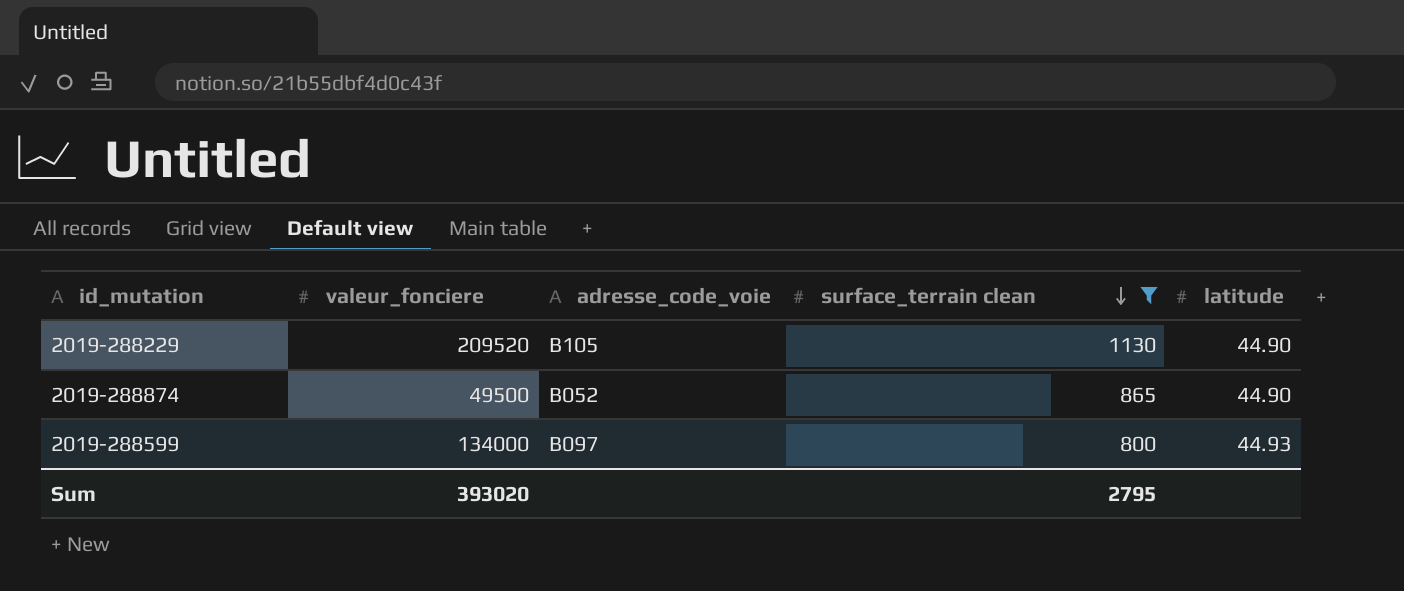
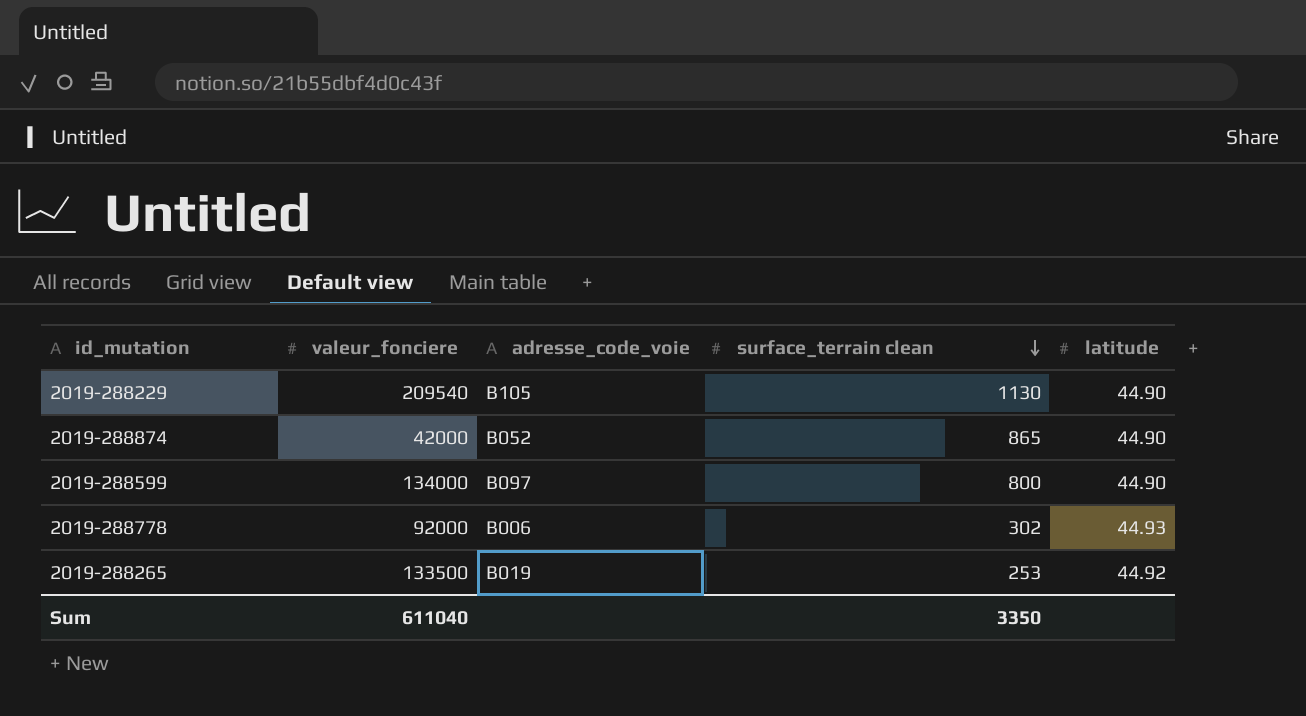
filter: surface_terrain clean >= 800 -> none
2019-288229 | valeur_fonciere: 209520 -> 209540
2019-288874 | valeur_fonciere: 49500 -> 42000
2019-288599 | latitude: 44.93 -> 44.90
Sum | valeur_fonciere: 393020 -> 611040
Sum | surface_terrain clean: 2795 -> 3350

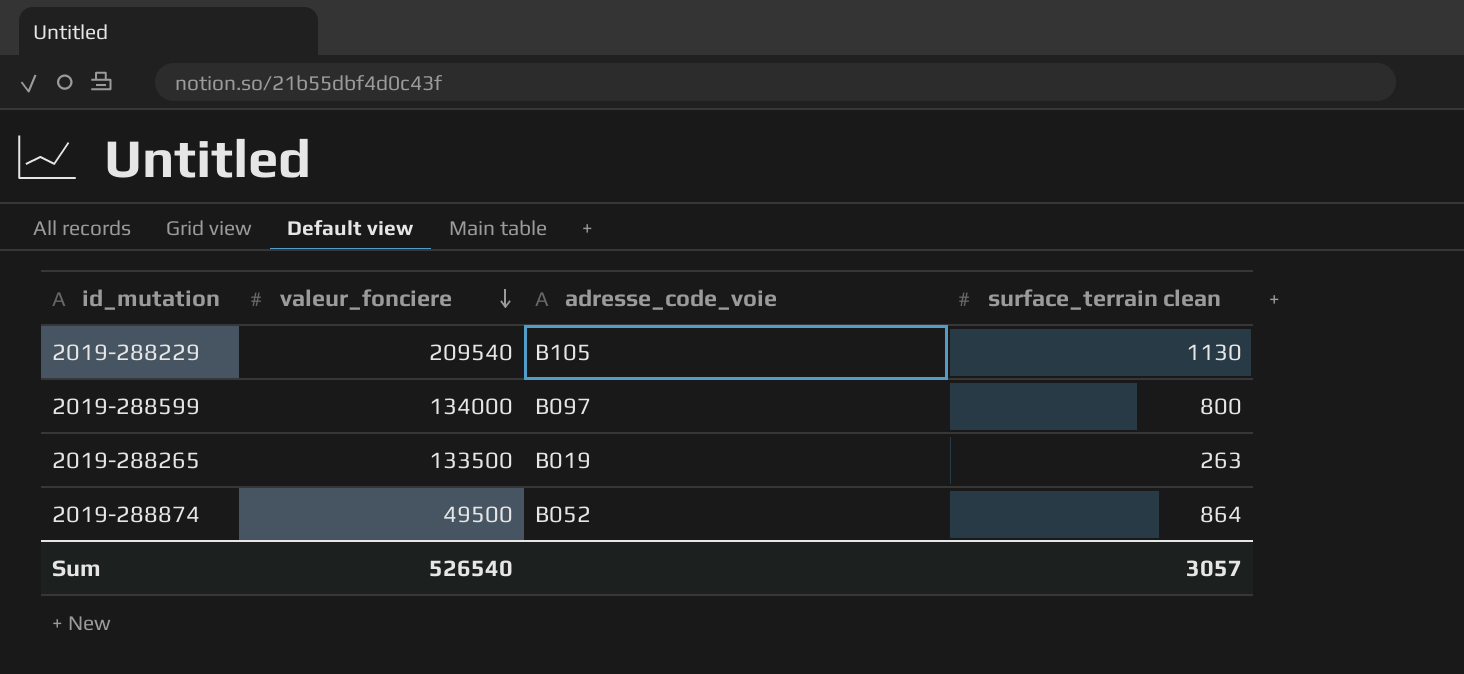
row order: surface_terrain clean descending -> valeur_fonciere descending
column latitude | position: 5 -> none
row 2019-288778: 92000 | B006 | 302 | 44.93 -> none
2019-288265 | surface_terrain clean: 253 -> 263
2019-288874 | valeur_fonciere: 42000 -> 49500
2019-288874 | surface_terrain clean: 865 -> 864
Sum | valeur_fonciere: 611040 -> 526540
Sum | surface_terrain clean: 3350 -> 3057

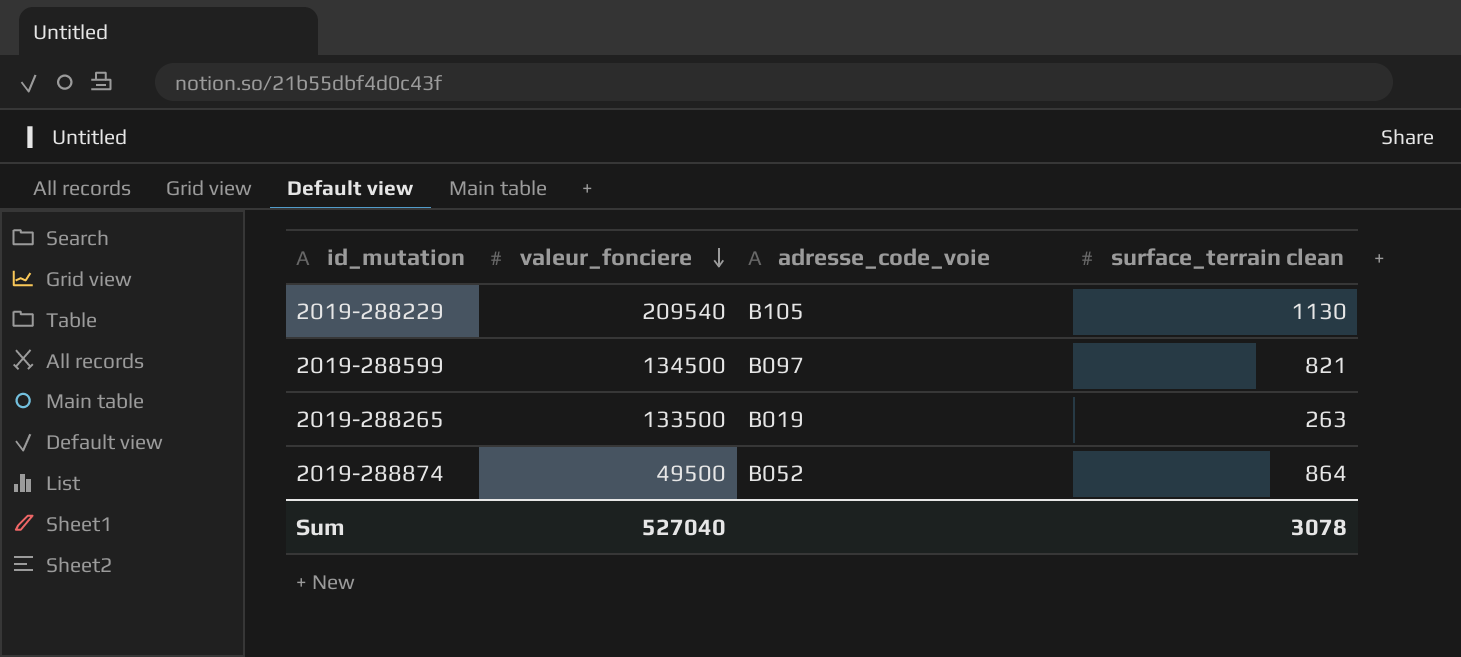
2019-288599 | valeur_fonciere: 134000 -> 134500
2019-288599 | surface_terrain clean: 800 -> 821
Sum | valeur_fonciere: 526540 -> 527040
Sum | surface_terrain clean: 3057 -> 3078

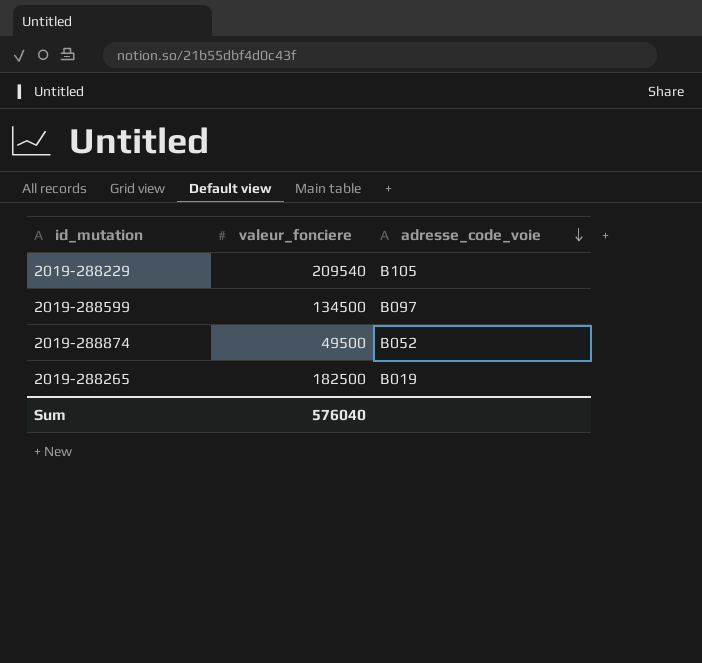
row order: valeur_fonciere descending -> adresse_code_voie descending
column surface_terrain clean | position: 4 -> none
2019-288265 | valeur_fonciere: 133500 -> 182500
Sum | valeur_fonciere: 527040 -> 576040

